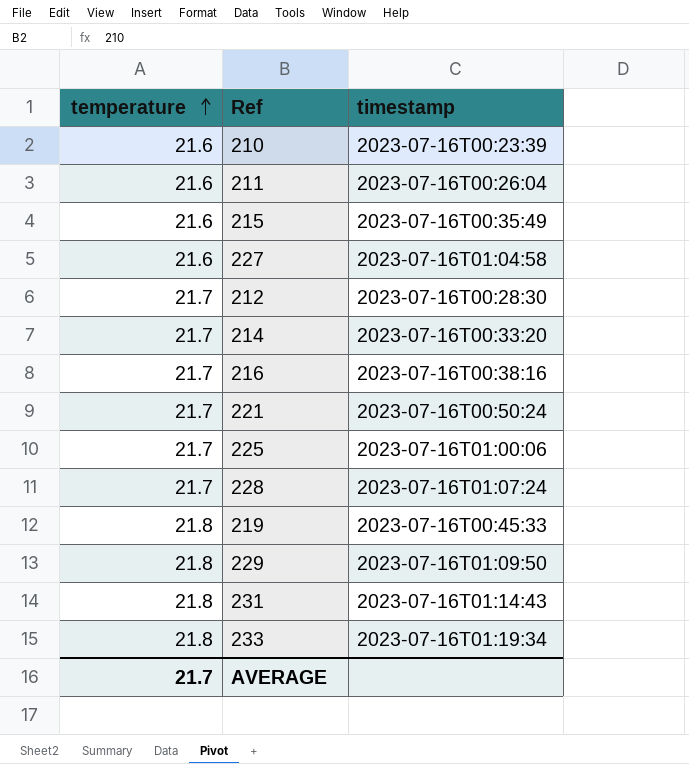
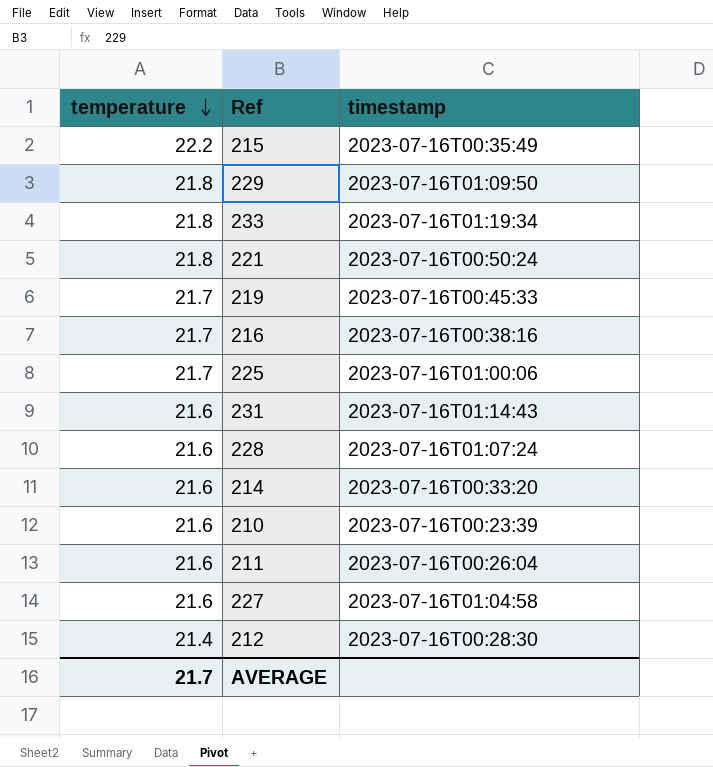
row order: temperature ascending -> temperature descending
215 | temperature: 21.6 -> 22.2
221 | temperature: 21.7 -> 21.8
219 | temperature: 21.8 -> 21.7
231 | temperature: 21.8 -> 21.6
228 | temperature: 21.7 -> 21.6
214 | temperature: 21.7 -> 21.6
212 | temperature: 21.7 -> 21.4

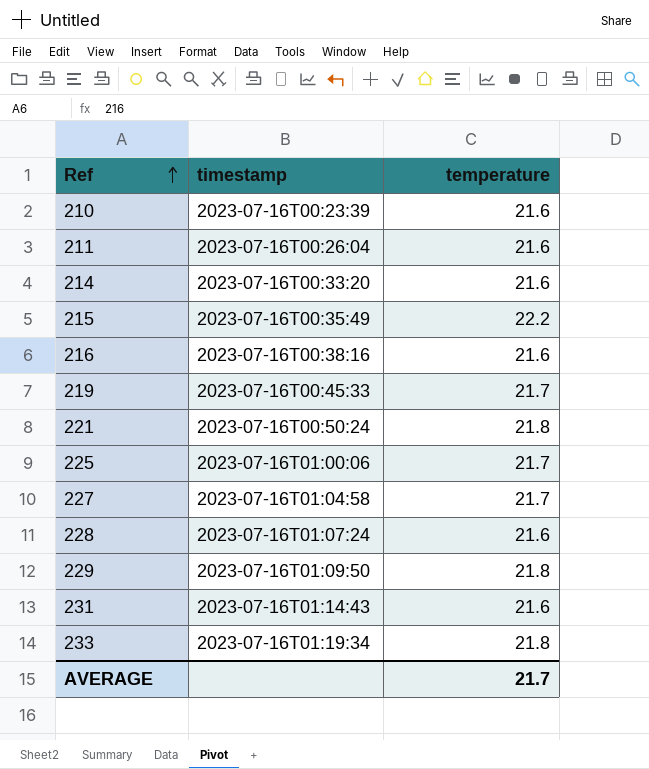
row order: temperature descending -> Ref ascending
column temperature | position: 1 -> 3
row 212: 21.4 | 2023-07-16T00:28:30 -> none
216 | temperature: 21.7 -> 21.6
227 | temperature: 21.6 -> 21.7

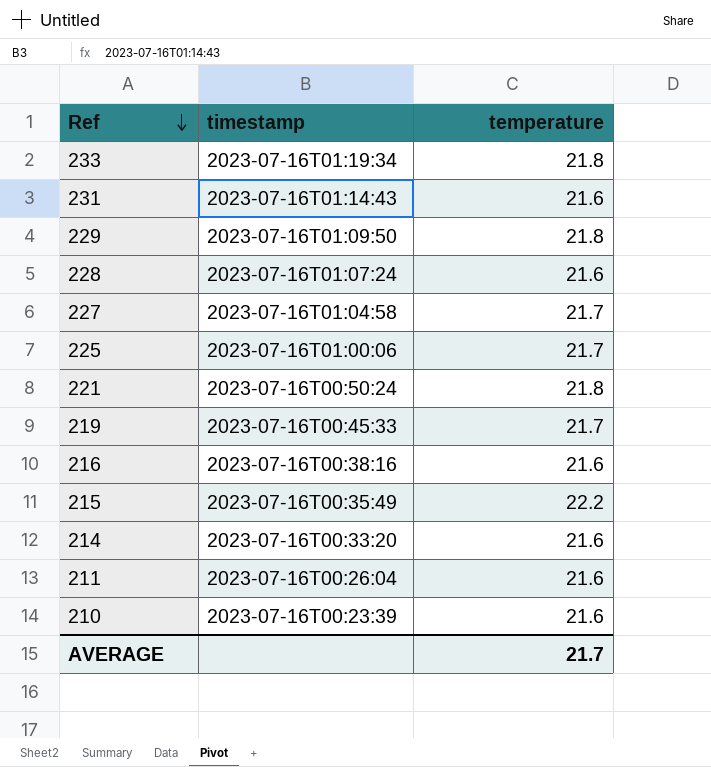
row order: Ref ascending -> Ref descending

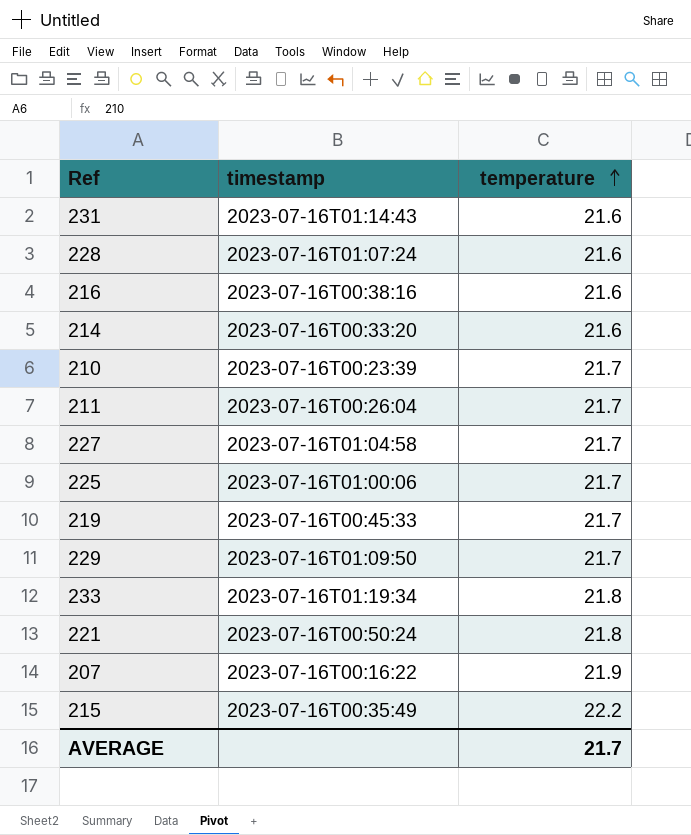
row order: Ref descending -> temperature ascending
210 | temperature: 21.6 -> 21.7
211 | temperature: 21.6 -> 21.7
229 | temperature: 21.8 -> 21.7
row 207: none -> 2023-07-16T00:16:22 | 21.9

